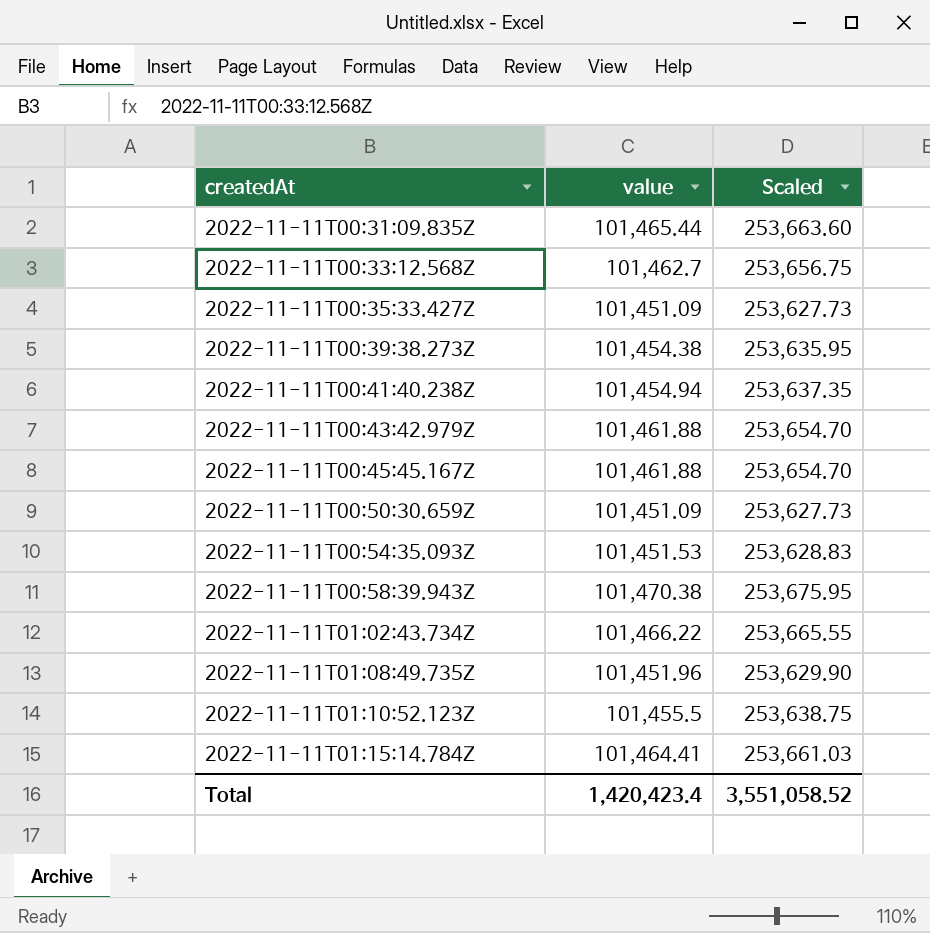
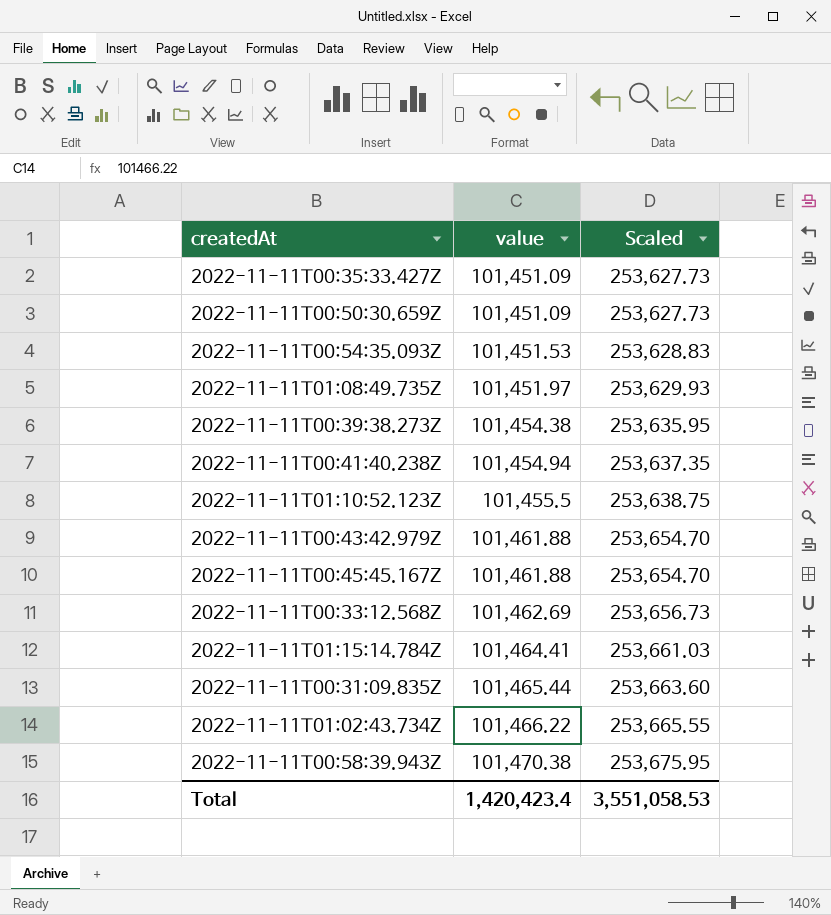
row order: createdAt ascending -> value ascending
2022-11-11T01:08:49.735Z | value: 101,451.96 -> 101,451.97
2022-11-11T01:08:49.735Z | Scaled: 253,629.90 -> 253,629.93
2022-11-11T00:33:12.568Z | value: 101,462.7 -> 101,462.69
2022-11-11T00:33:12.568Z | Scaled: 253,656.75 -> 253,656.73
Total | Scaled: 3,551,058.52 -> 3,551,058.53

